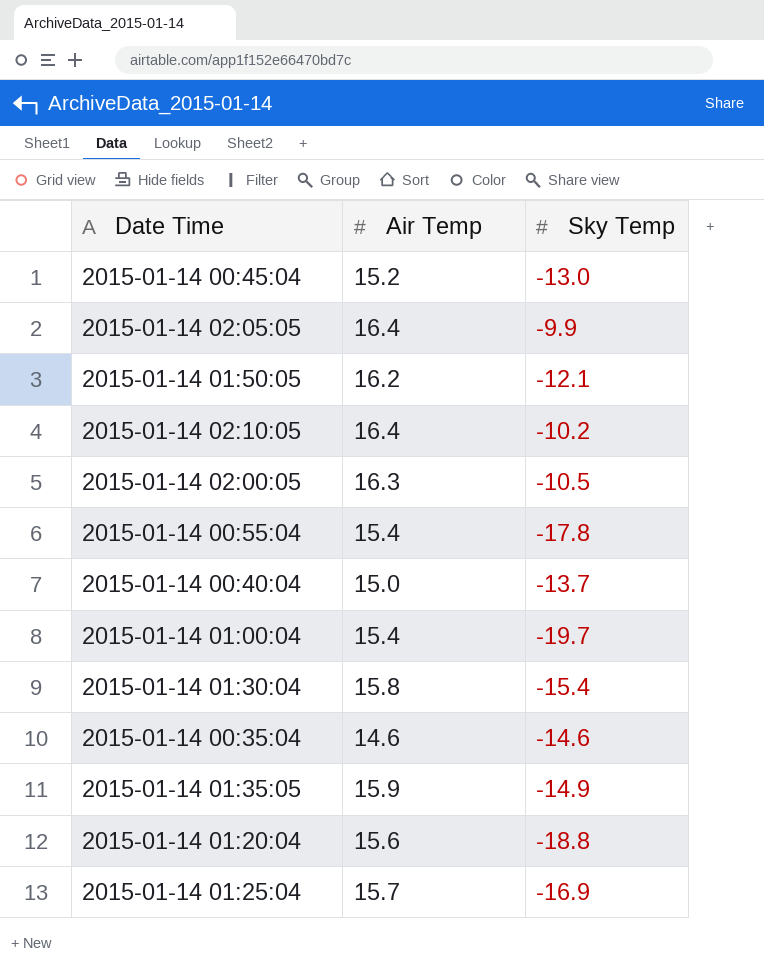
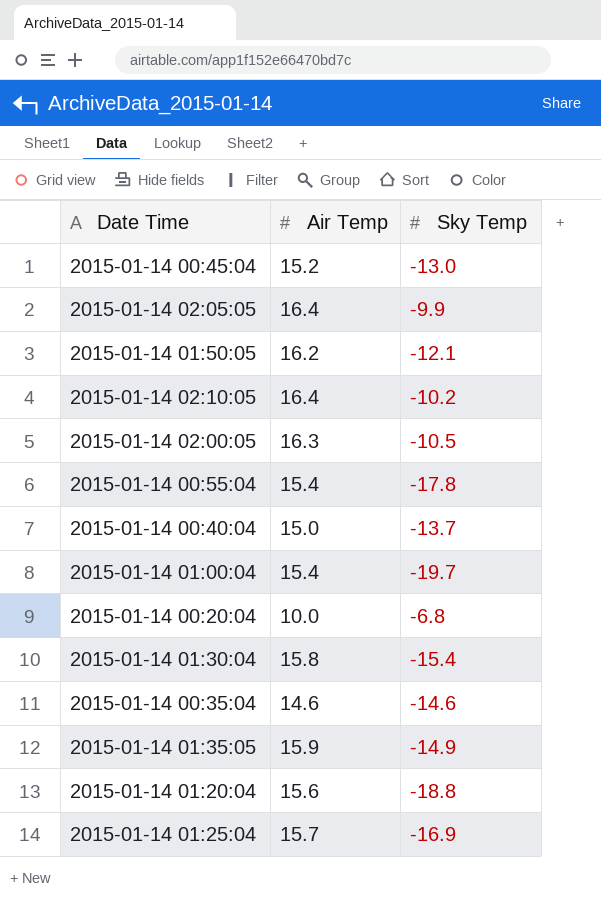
row 2015-01-14 00:20:04: none -> 10.0 | -6.8

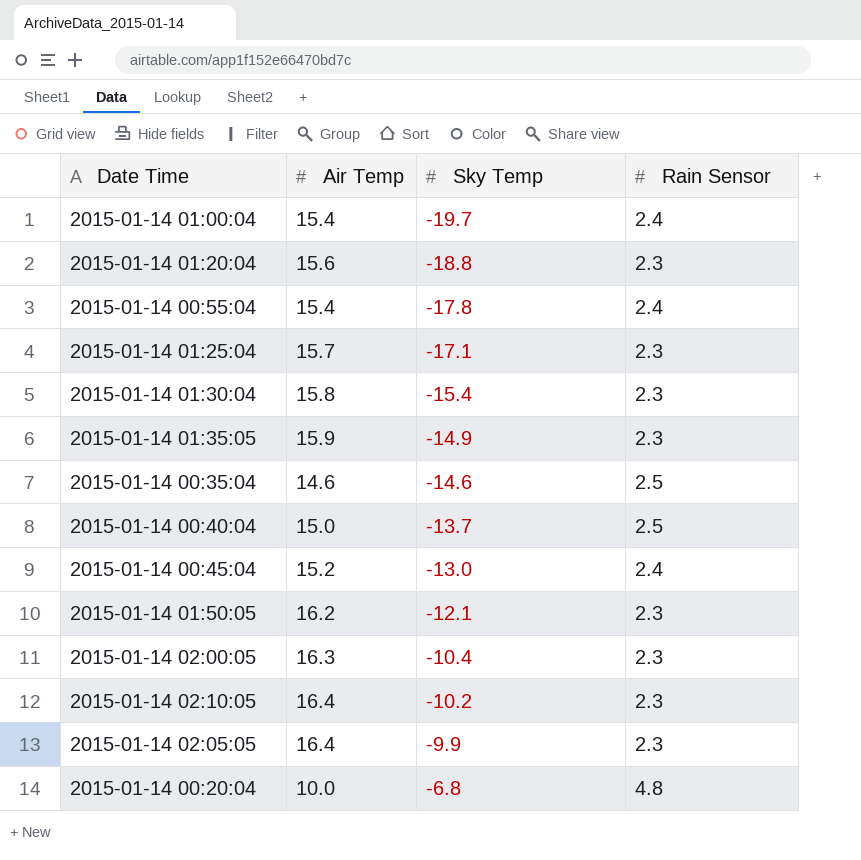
row order: none -> Sky Temp ascending
column Rain Sensor | position: none -> 4
2015-01-14 01:25:04 | Sky Temp: -16.9 -> -17.1
2015-01-14 02:00:05 | Sky Temp: -10.5 -> -10.4

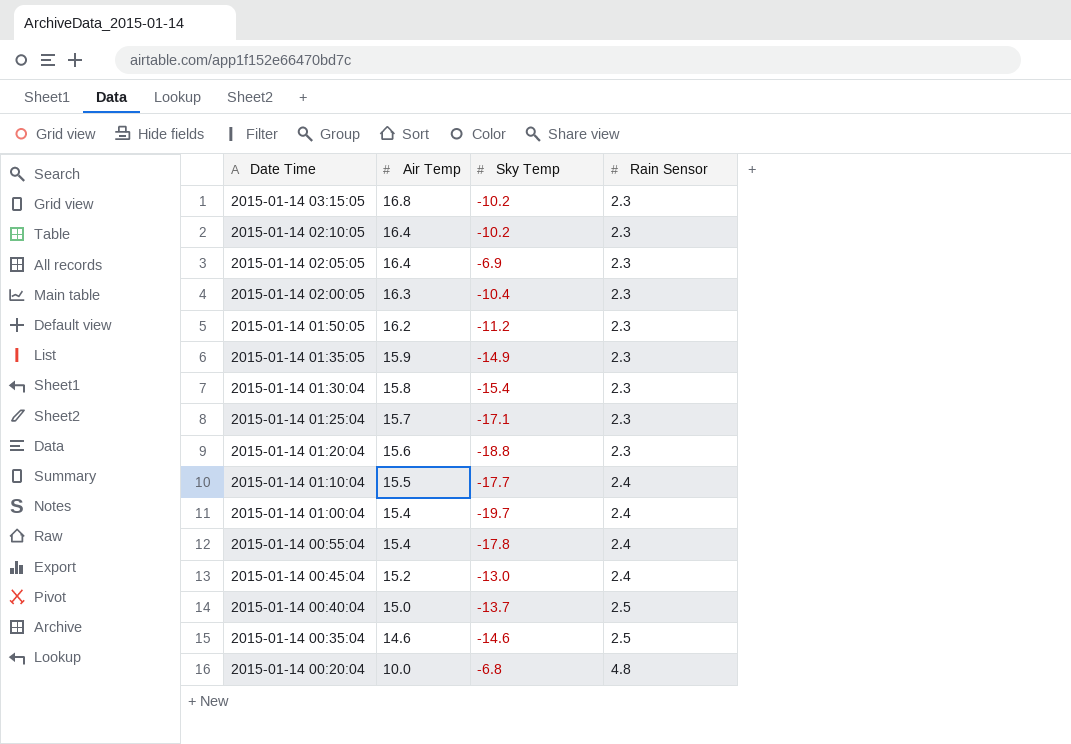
row order: Sky Temp ascending -> Date Time descending
row 2015-01-14 03:15:05: none -> 16.8 | -10.2 | 2.3
2015-01-14 02:05:05 | Sky Temp: -9.9 -> -6.9
2015-01-14 01:50:05 | Sky Temp: -12.1 -> -11.2
row 2015-01-14 01:10:04: none -> 15.5 | -17.7 | 2.4

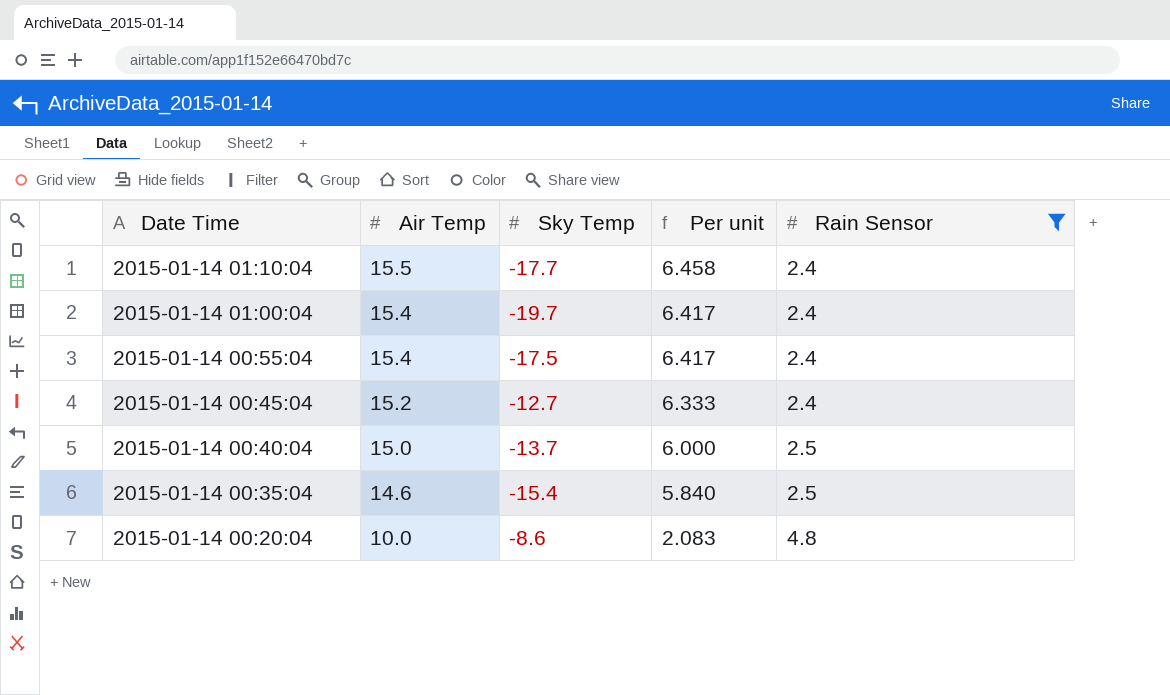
filter: none -> Rain Sensor != 2.3
column Per unit | formula: none -> [Air Temp] / [Rain Sensor]
2015-01-14 00:55:04 | Sky Temp: -17.8 -> -17.5
2015-01-14 00:45:04 | Sky Temp: -13.0 -> -12.7
2015-01-14 00:35:04 | Sky Temp: -14.6 -> -15.4
2015-01-14 00:20:04 | Sky Temp: -6.8 -> -8.6

